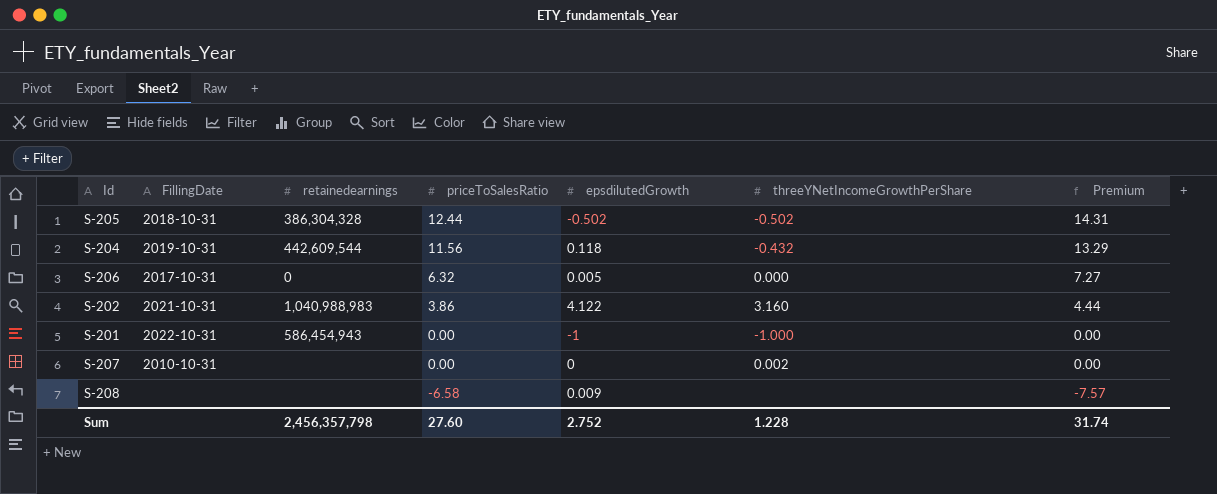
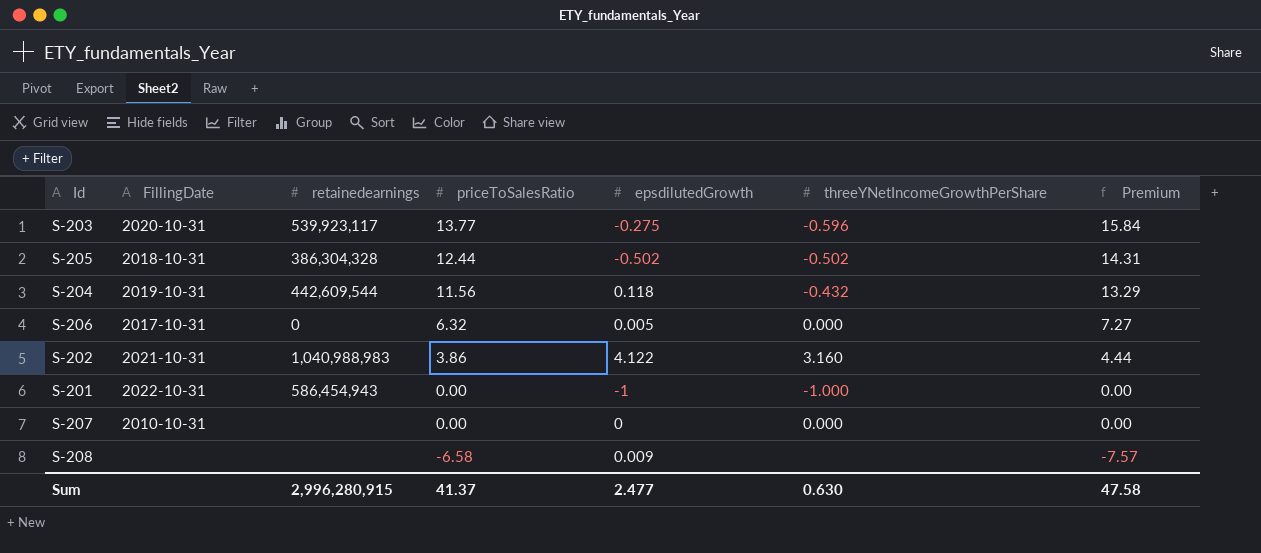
row S-203: none -> 2020-10-31 | 539,923,117 | 13.77 | -0.275 | -0.596 | 15.84
S-207 | threeYNetIncomeGrowthPerShare: 0.002 -> 0.000
Sum | retainedearnings: 2,456,357,798 -> 2,996,280,915
Sum | priceToSalesRatio: 27.60 -> 41.37
Sum | epsdilutedGrowth: 2.752 -> 2.477
Sum | threeYNetIncomeGrowthPerShare: 1.228 -> 0.630
Sum | Premium: 31.74 -> 47.58

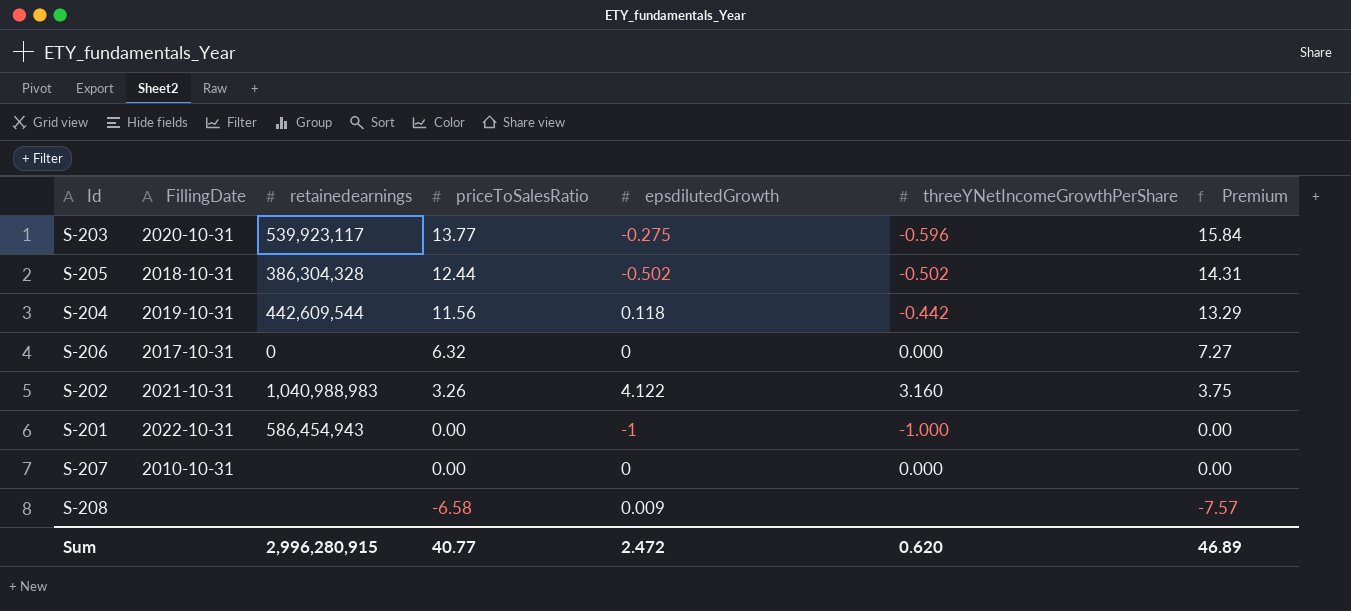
S-204 | threeYNetIncomeGrowthPerShare: -0.432 -> -0.442
S-206 | epsdilutedGrowth: 0.005 -> 0
S-202 | priceToSalesRatio: 3.86 -> 3.26
S-202 | Premium: 4.44 -> 3.75
Sum | priceToSalesRatio: 41.37 -> 40.77
Sum | epsdilutedGrowth: 2.477 -> 2.472
Sum | threeYNetIncomeGrowthPerShare: 0.630 -> 0.620
Sum | Premium: 47.58 -> 46.89

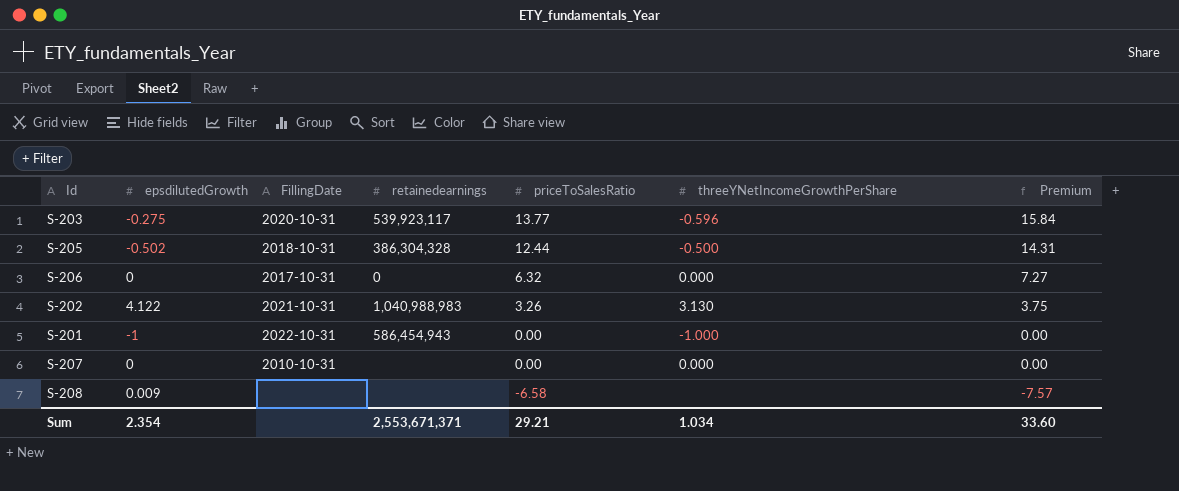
column epsdilutedGrowth | position: 5 -> 2
row S-204: 2019-10-31 | 442,609,544 | 11.56 | 0.118 | -0.442 | 13.29 -> none
S-205 | threeYNetIncomeGrowthPerShare: -0.502 -> -0.500
S-202 | threeYNetIncomeGrowthPerShare: 3.160 -> 3.130
Sum | epsdilutedGrowth: 2.472 -> 2.354
Sum | retainedearnings: 2,996,280,915 -> 2,553,671,371
Sum | priceToSalesRatio: 40.77 -> 29.21
Sum | threeYNetIncomeGrowthPerShare: 0.620 -> 1.034
Sum | Premium: 46.89 -> 33.60

